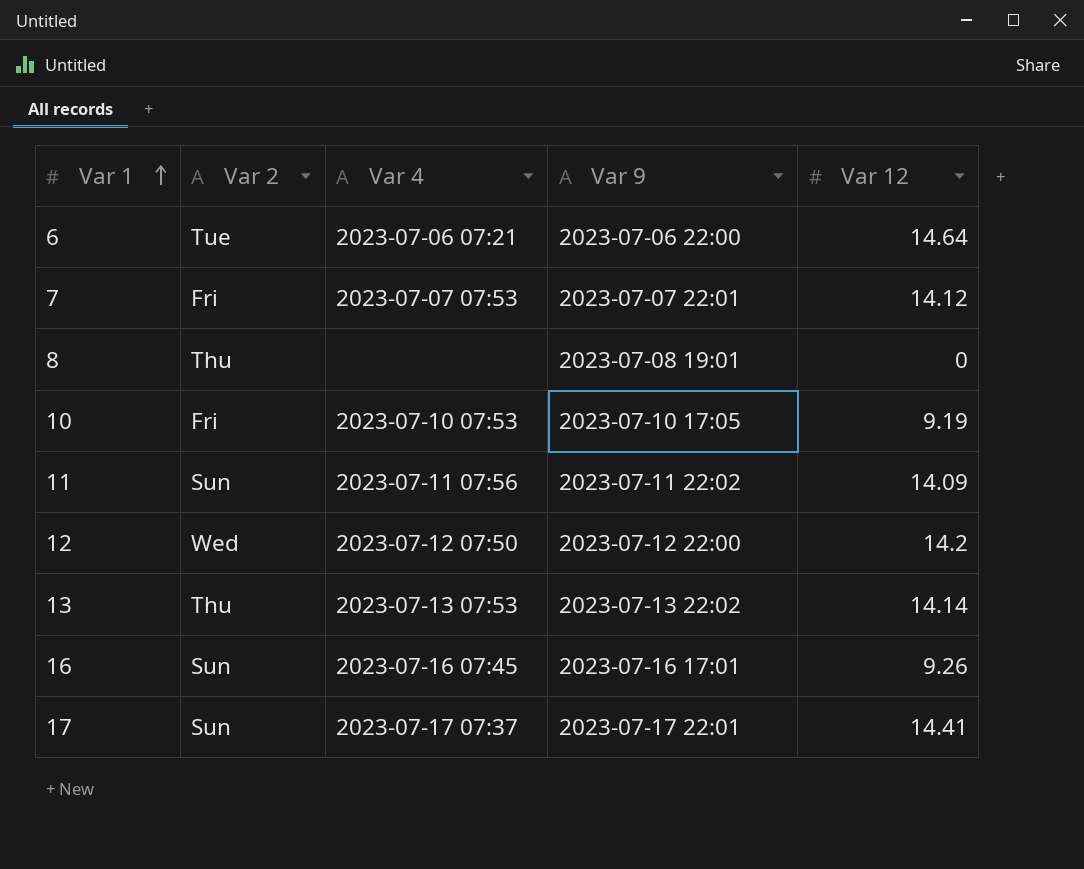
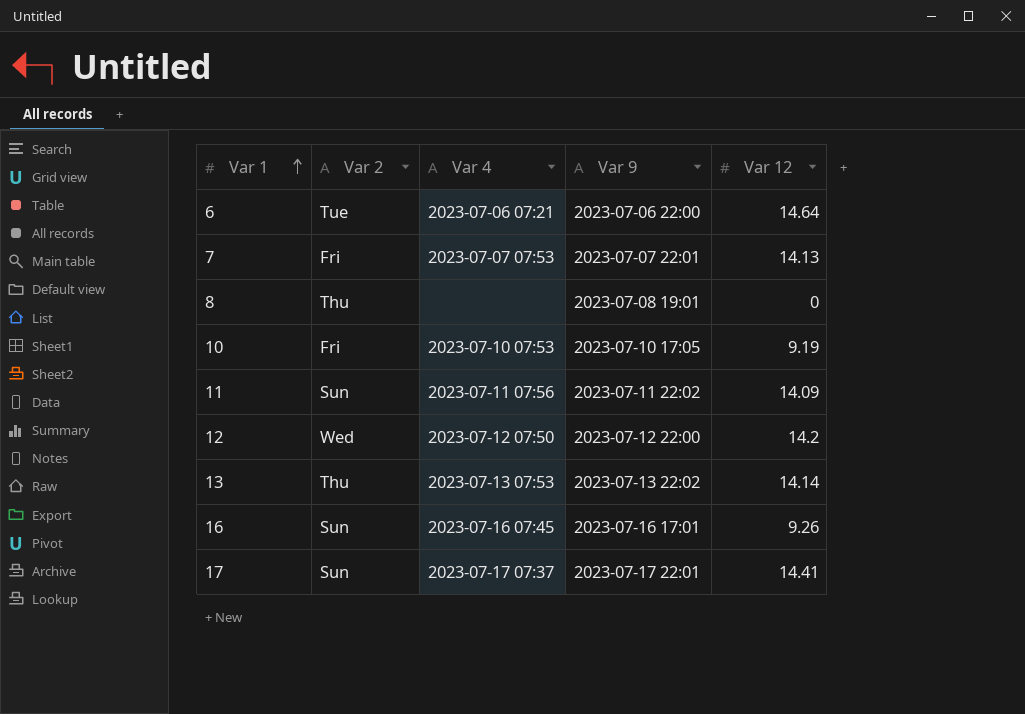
7 | Var 12: 14.12 -> 14.13

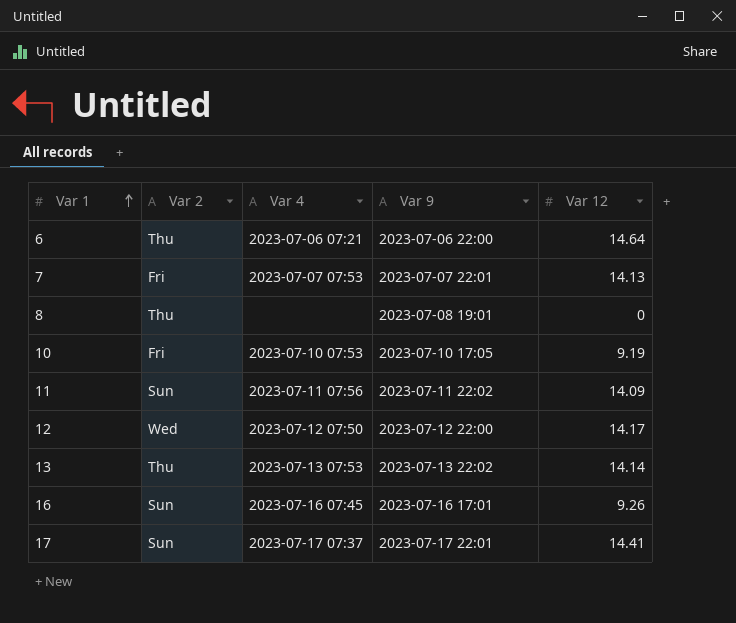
6 | Var 2: Tue -> Thu
12 | Var 12: 14.2 -> 14.17

